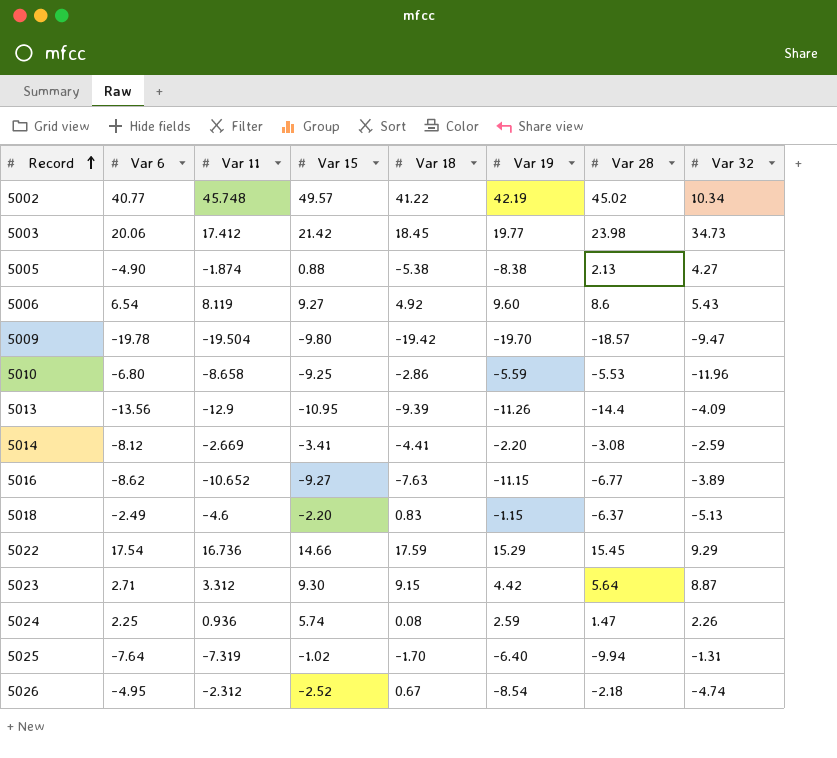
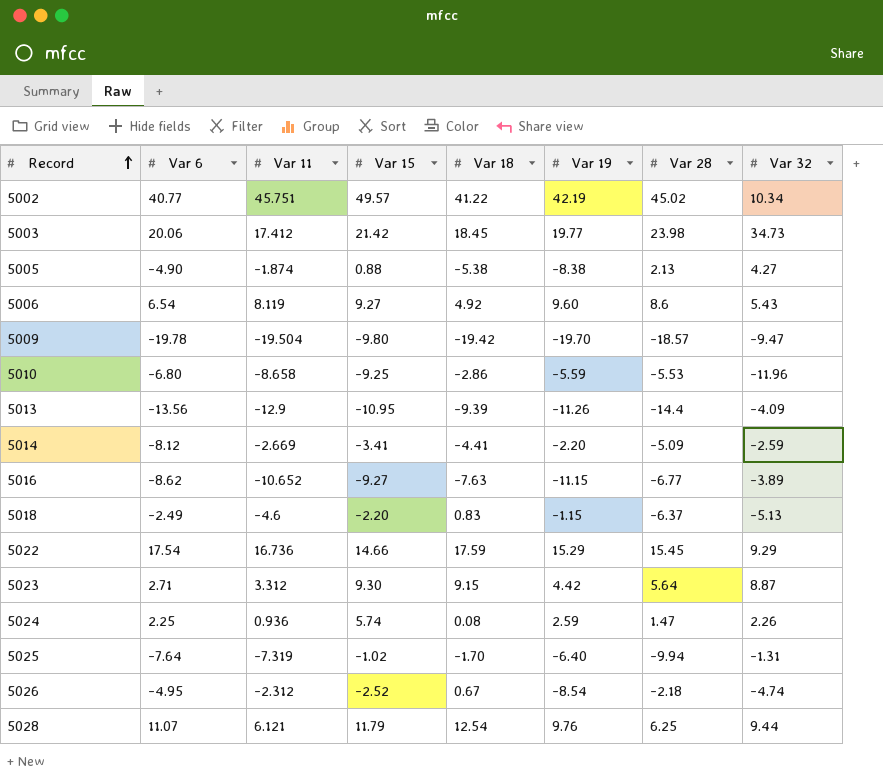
5002 | Var 11: 45.748 -> 45.751
5014 | Var 28: -3.08 -> -5.09
row 5028: none -> 11.07 | 6.121 | 11.79 | 12.54 | 9.76 | 6.25 | 9.44

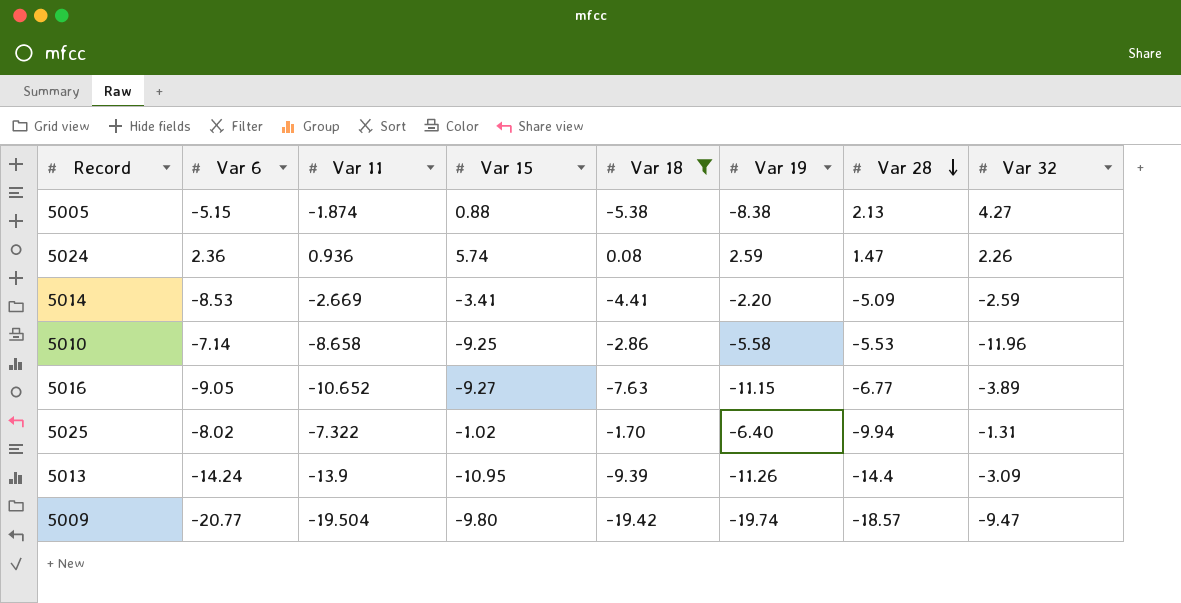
filter: none -> Var 18 <= 0.08
row order: Record ascending -> Var 28 descending
5005 | Var 6: -4.90 -> -5.15
5024 | Var 6: 2.25 -> 2.36
5014 | Var 6: -8.12 -> -8.53
5010 | Var 6: -6.80 -> -7.14
5010 | Var 19: -5.59 -> -5.58
5016 | Var 6: -8.62 -> -9.05
5025 | Var 6: -7.64 -> -8.02
5025 | Var 11: -7.319 -> -7.322
5013 | Var 6: -13.56 -> -14.24
5013 | Var 11: -12.9 -> -13.9
5013 | Var 32: -4.09 -> -3.09
5009 | Var 6: -19.78 -> -20.77
5009 | Var 19: -19.70 -> -19.74

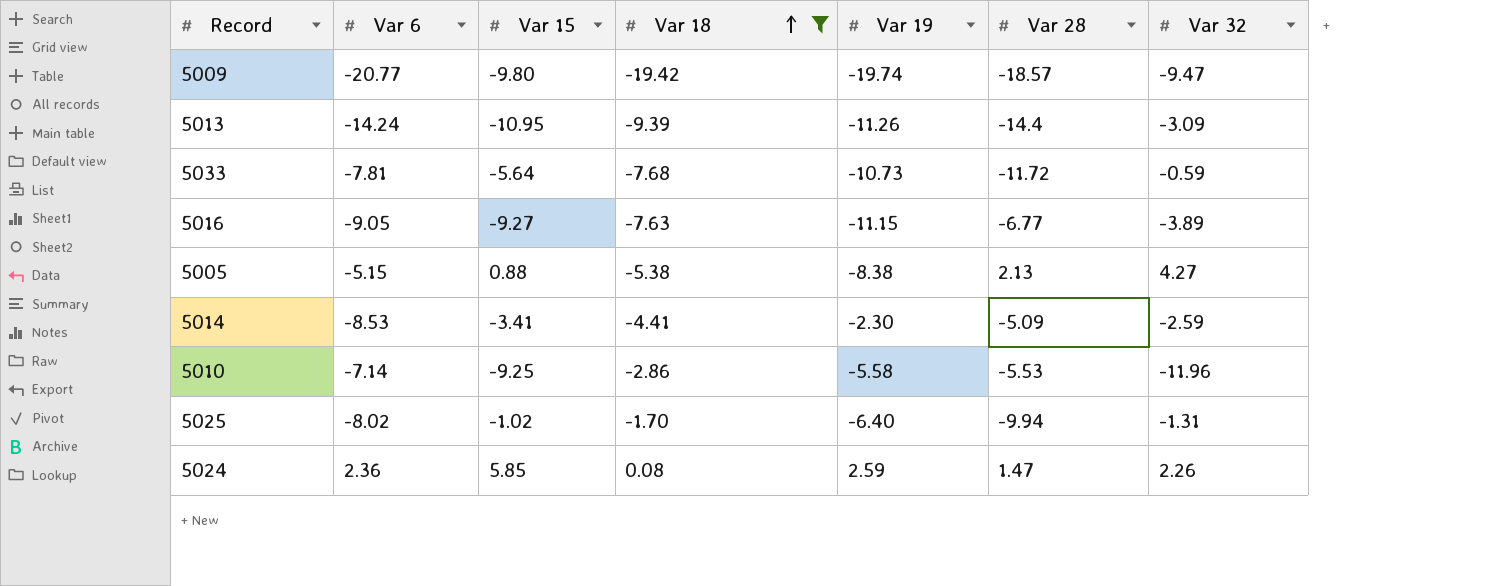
row order: Var 28 descending -> Var 18 ascending
column Var 11 | position: 3 -> none
row 5033: none -> -7.81 | -5.64 | -7.68 | -10.73 | -11.72 | -0.59
5014 | Var 19: -2.20 -> -2.30
5024 | Var 15: 5.74 -> 5.85

